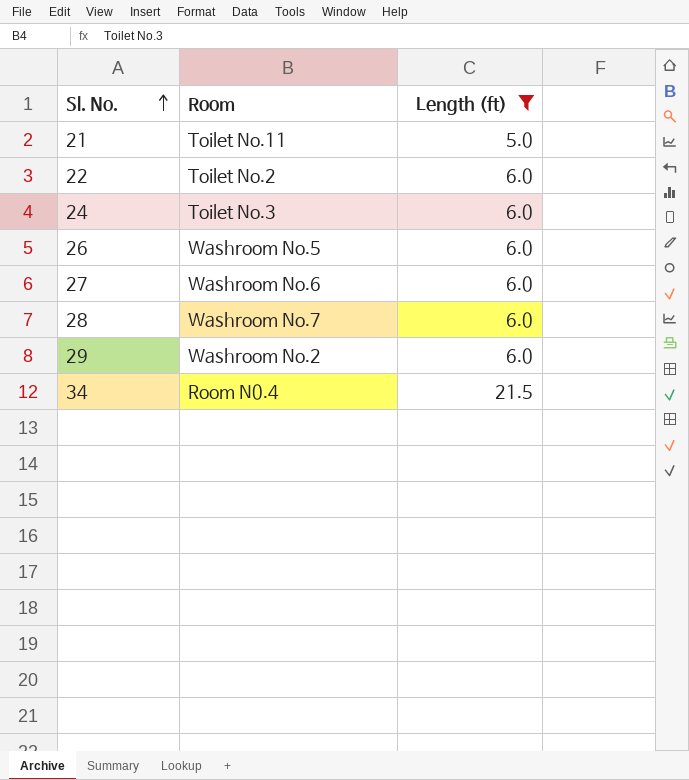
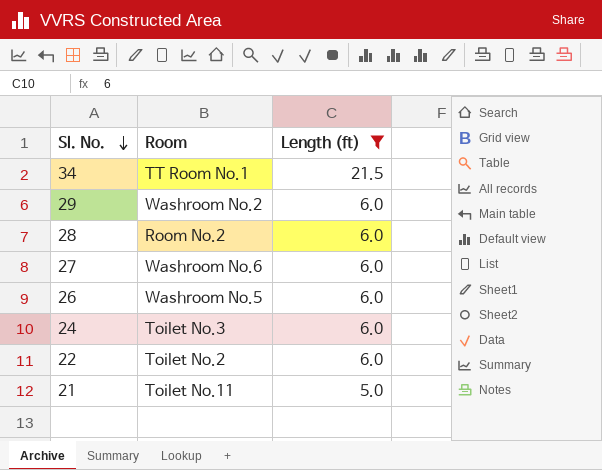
row order: Sl. No. ascending -> Sl. No. descending
34 | Room: Room N0.4 -> TT Room No.1
28 | Room: Washroom No.7 -> Room No.2

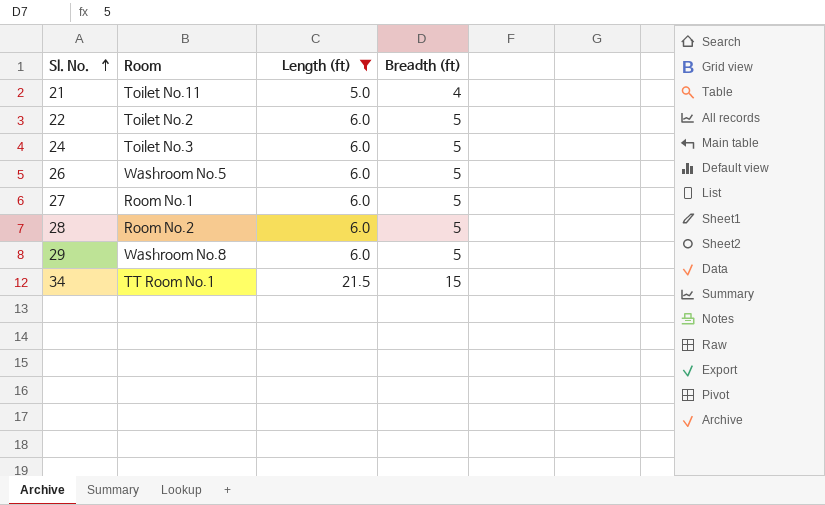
row order: Sl. No. descending -> Sl. No. ascending
column Breadth (ft) | position: none -> 4
27 | Room: Washroom No.6 -> Room No.1
29 | Room: Washroom No.2 -> Washroom No.8

